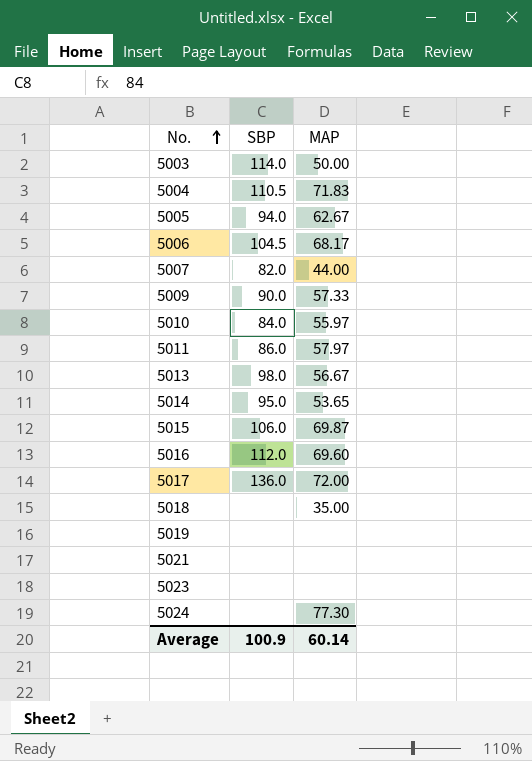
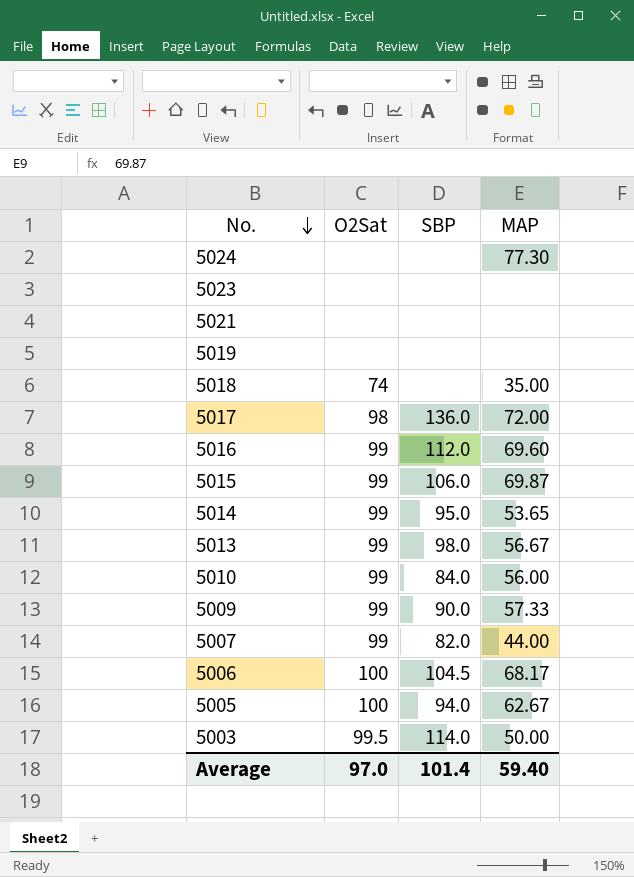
row order: No. ascending -> No. descending
column O2Sat | position: none -> 2
row 5004: 110.5 | 71.83 -> none
row 5011: 86.0 | 57.97 -> none
5010 | MAP: 55.97 -> 56.00
Average | SBP: 100.9 -> 101.4
Average | MAP: 60.14 -> 59.40

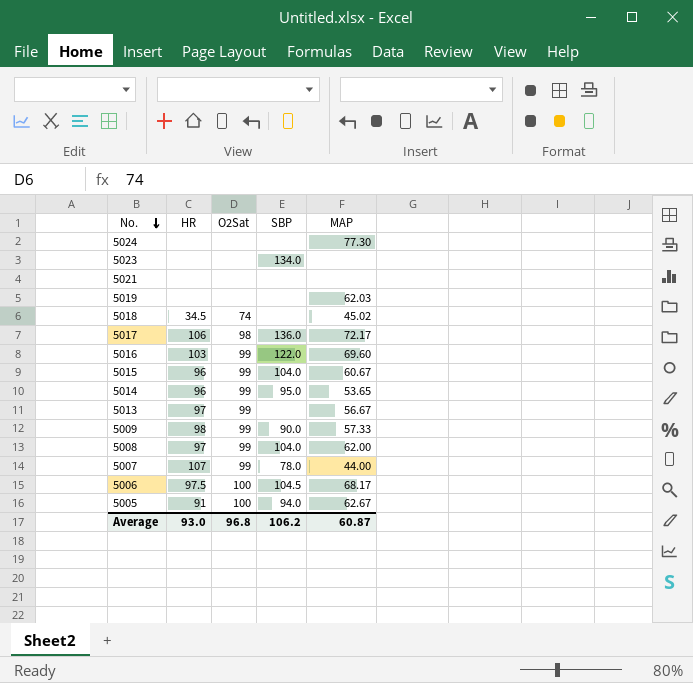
column HR | position: none -> 2
row 5010: 99 | 84.0 | 56.00 -> none
row 5003: 99.5 | 114.0 | 50.00 -> none
5023 | SBP: none -> 134.0
5019 | MAP: none -> 62.03
5018 | MAP: 35.00 -> 45.02
5017 | MAP: 72.00 -> 72.17
5016 | SBP: 112.0 -> 122.0
5015 | SBP: 106.0 -> 104.0
5015 | MAP: 69.87 -> 60.67
5013 | SBP: 98.0 -> none
row 5008: none -> 97 | 99 | 104.0 | 62.00
5007 | SBP: 82.0 -> 78.0
Average | O2Sat: 97.0 -> 96.8
Average | SBP: 101.4 -> 106.2
Average | MAP: 59.40 -> 60.87

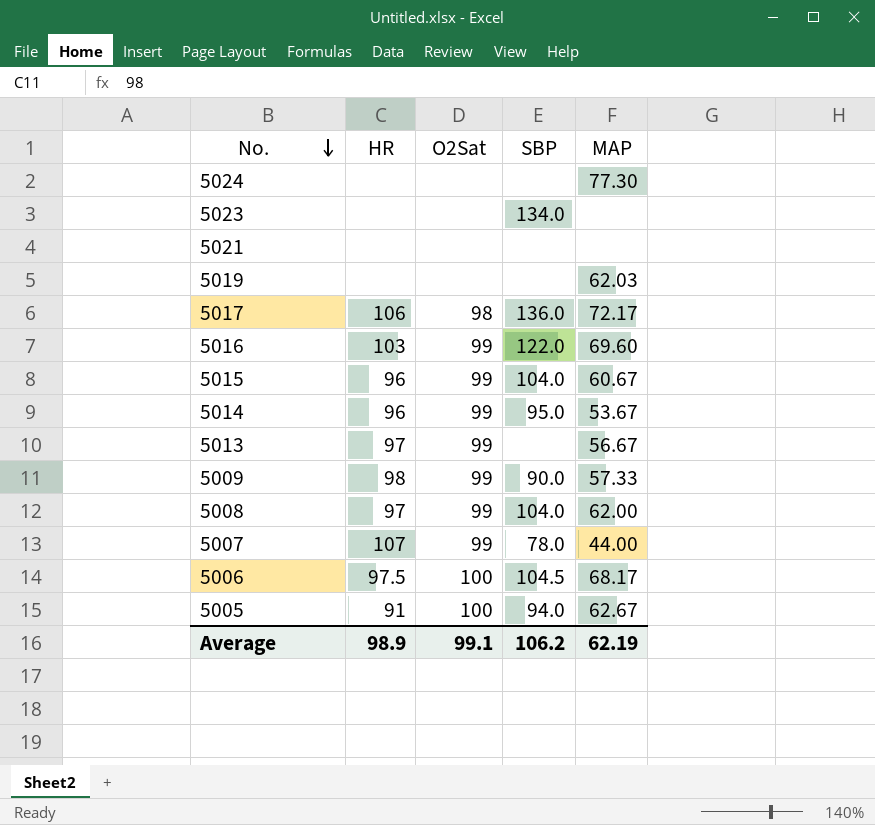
row 5018: 34.5 | 74 | none | 45.02 -> none
5014 | MAP: 53.65 -> 53.67
Average | HR: 93.0 -> 98.9
Average | O2Sat: 96.8 -> 99.1
Average | MAP: 60.87 -> 62.19

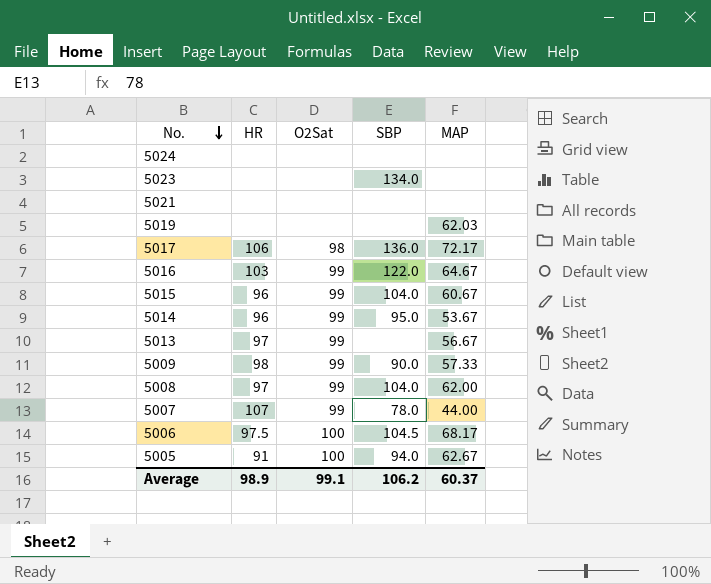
5024 | MAP: 77.30 -> none
5016 | MAP: 69.60 -> 64.67
Average | MAP: 62.19 -> 60.37

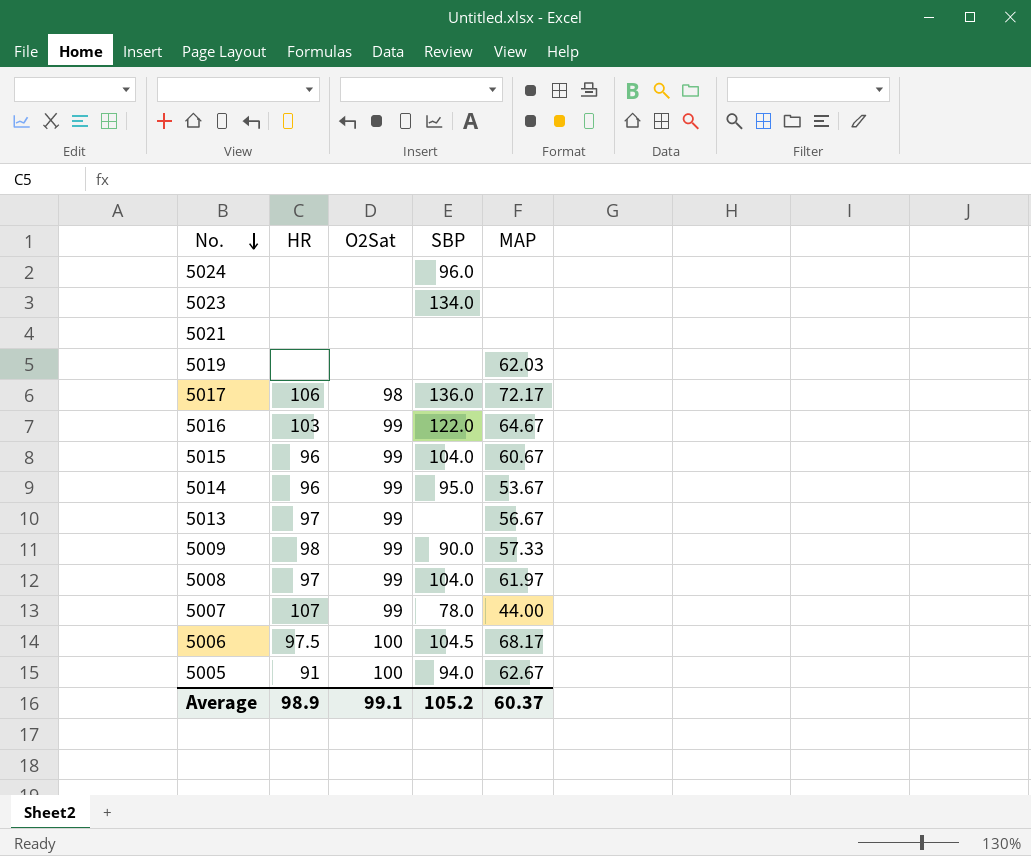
5024 | SBP: none -> 96.0
5008 | MAP: 62.00 -> 61.97
Average | SBP: 106.2 -> 105.2

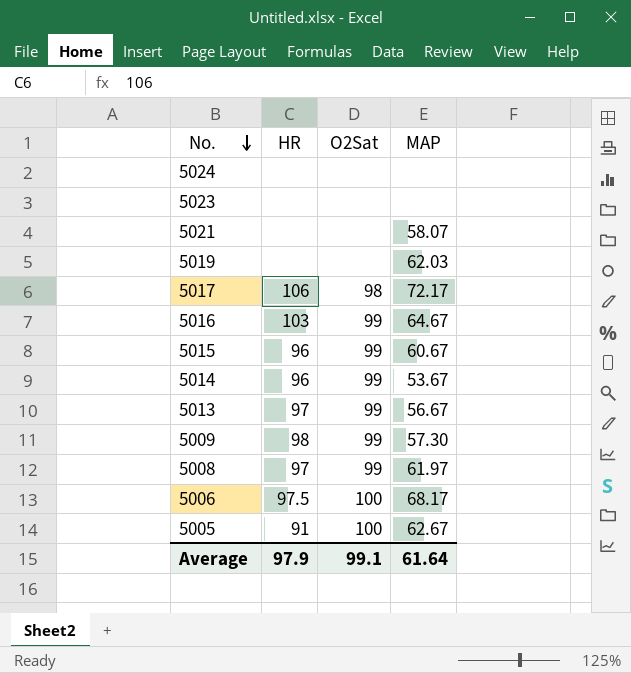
column SBP | position: 4 -> none
row 5007: 107 | 99 | 78.0 | 44.00 -> none
5021 | MAP: none -> 58.07
5009 | MAP: 57.33 -> 57.30
Average | HR: 98.9 -> 97.9
Average | MAP: 60.37 -> 61.64

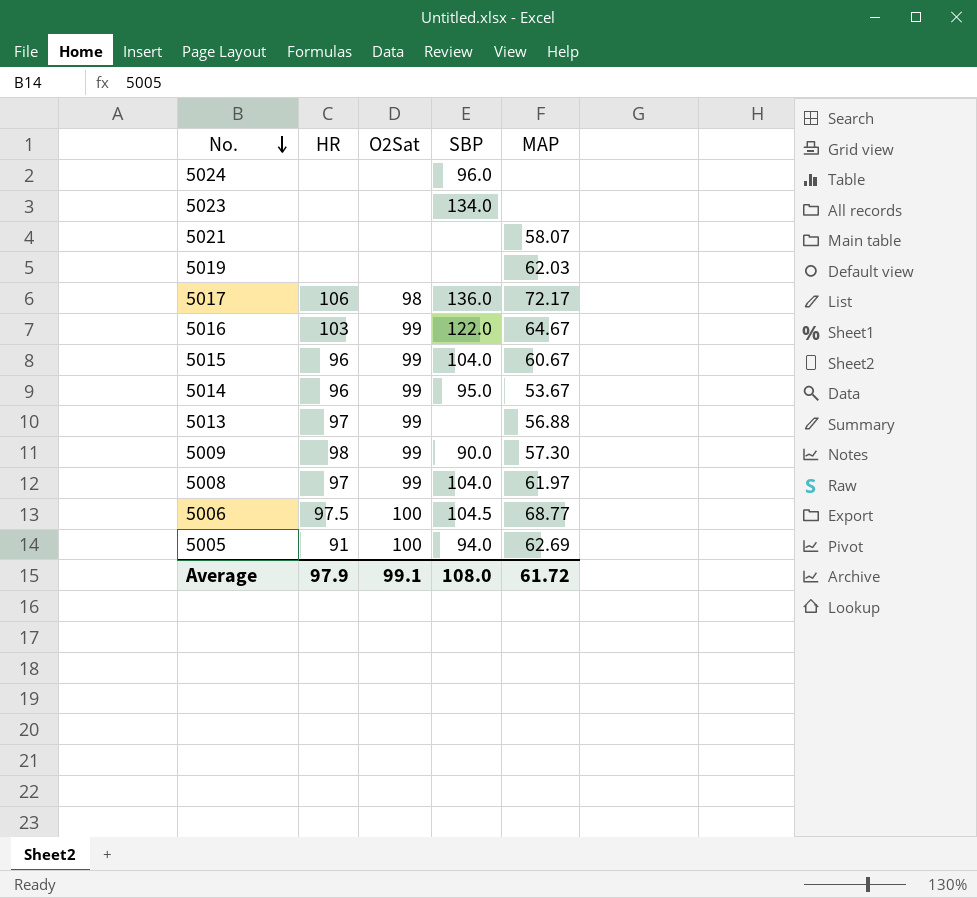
column SBP | position: none -> 4
5013 | MAP: 56.67 -> 56.88
5006 | MAP: 68.17 -> 68.77
5005 | MAP: 62.67 -> 62.69
Average | MAP: 61.64 -> 61.72

